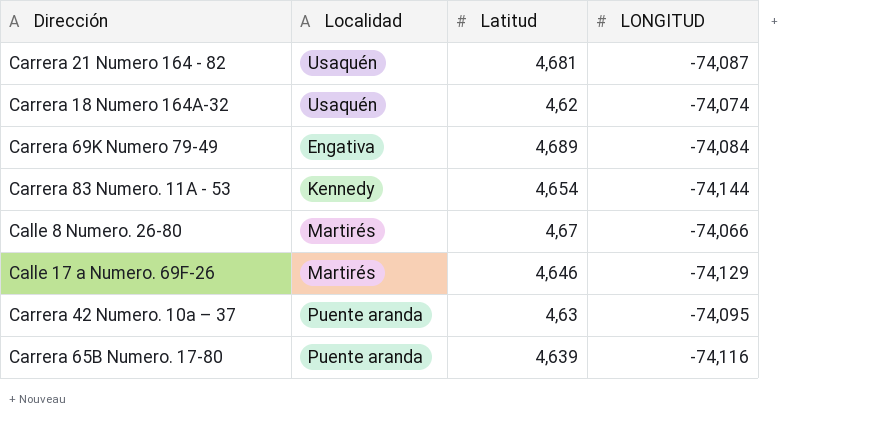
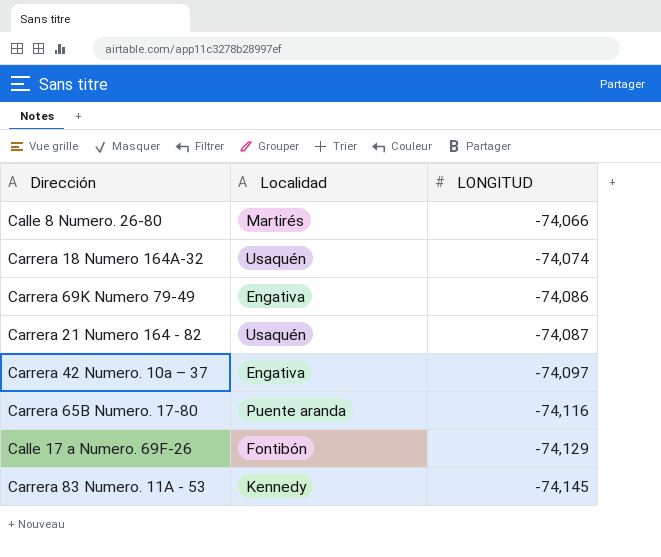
row order: none -> LONGITUD descending
column Latitud | position: 3 -> none
Carrera 69K Numero 79-49 | LONGITUD: -74,084 -> -74,086
Carrera 42 Numero. 10a – 37 | Localidad: Puente aranda -> Engativa
Carrera 42 Numero. 10a – 37 | LONGITUD: -74,095 -> -74,097
Calle 17 a Numero. 69F-26 | Localidad: Martirés -> Fontibón
Carrera 83 Numero. 11A - 53 | LONGITUD: -74,144 -> -74,145

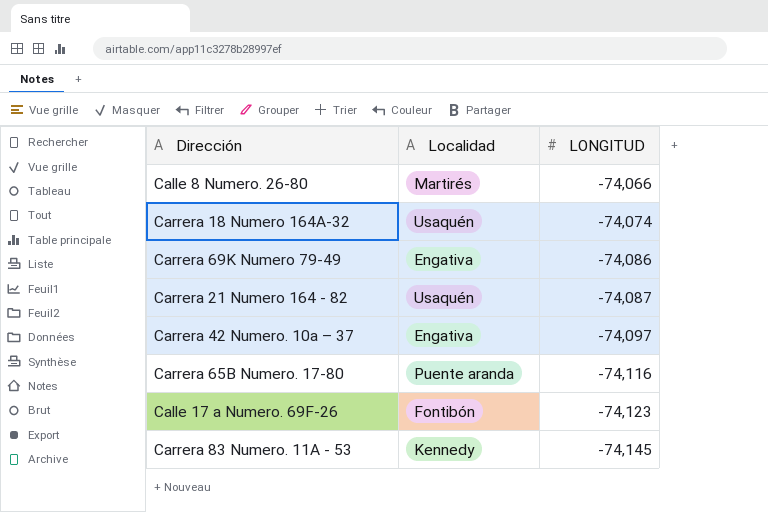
Calle 17 a Numero. 69F-26 | LONGITUD: -74,129 -> -74,123

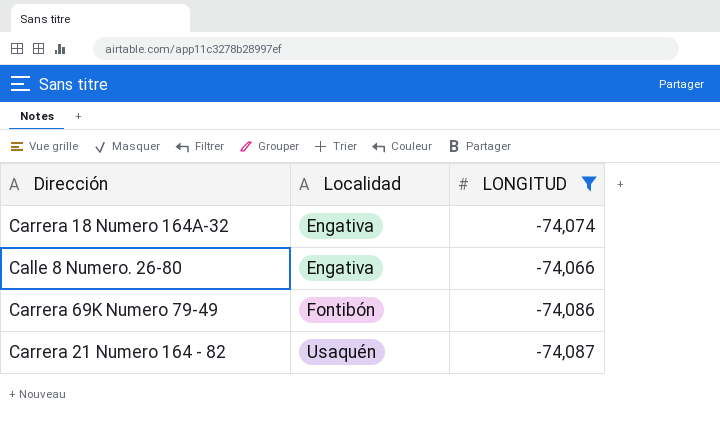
filter: none -> LONGITUD >= -74,087
row order: LONGITUD descending -> Localidad ascending
Carrera 18 Numero 164A-32 | Localidad: Usaquén -> Engativa
Calle 8 Numero. 26-80 | Localidad: Martirés -> Engativa
Carrera 69K Numero 79-49 | Localidad: Engativa -> Fontibón

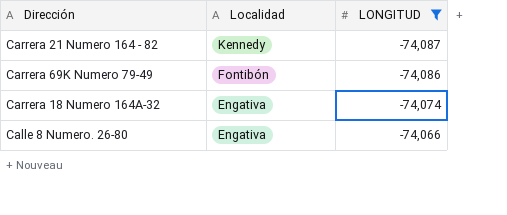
row order: Localidad ascending -> Localidad descending
Carrera 21 Numero 164 - 82 | Localidad: Usaquén -> Kennedy

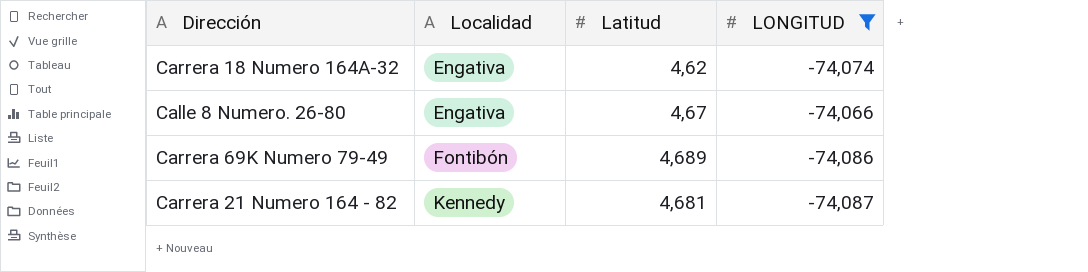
row order: Localidad descending -> Localidad ascending
column Latitud | position: none -> 3

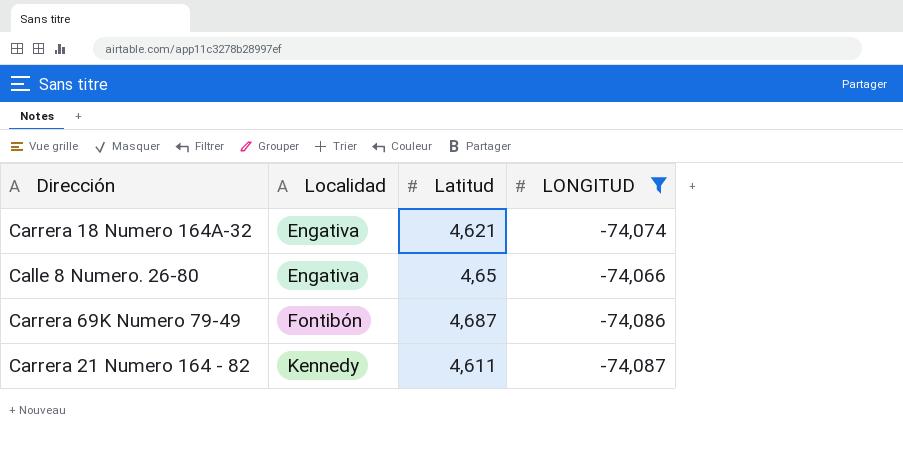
Carrera 18 Numero 164A-32 | Latitud: 4,62 -> 4,621
Calle 8 Numero. 26-80 | Latitud: 4,67 -> 4,65
Carrera 69K Numero 79-49 | Latitud: 4,689 -> 4,687
Carrera 21 Numero 164 - 82 | Latitud: 4,681 -> 4,611

